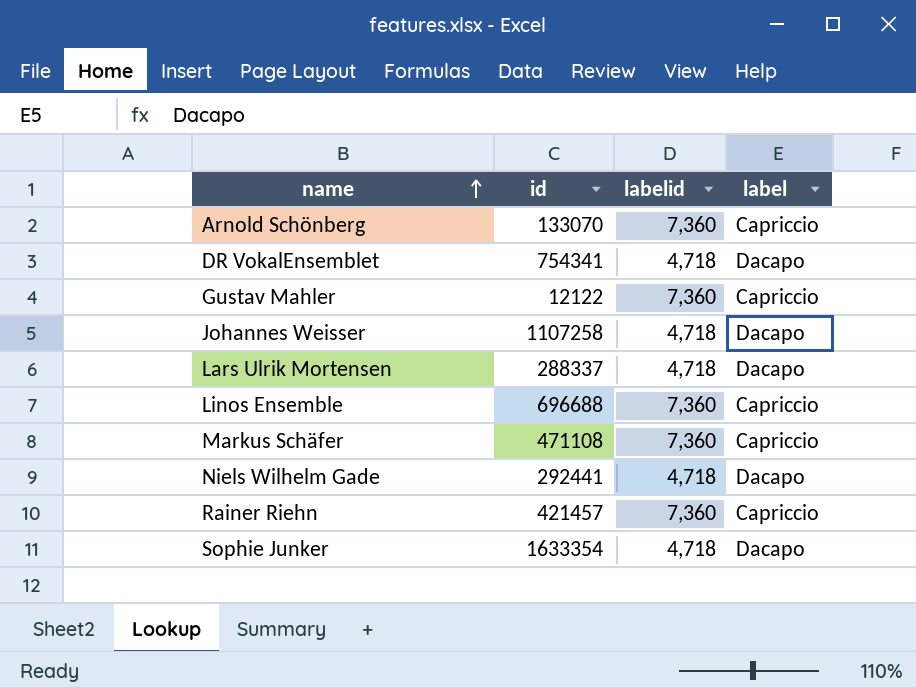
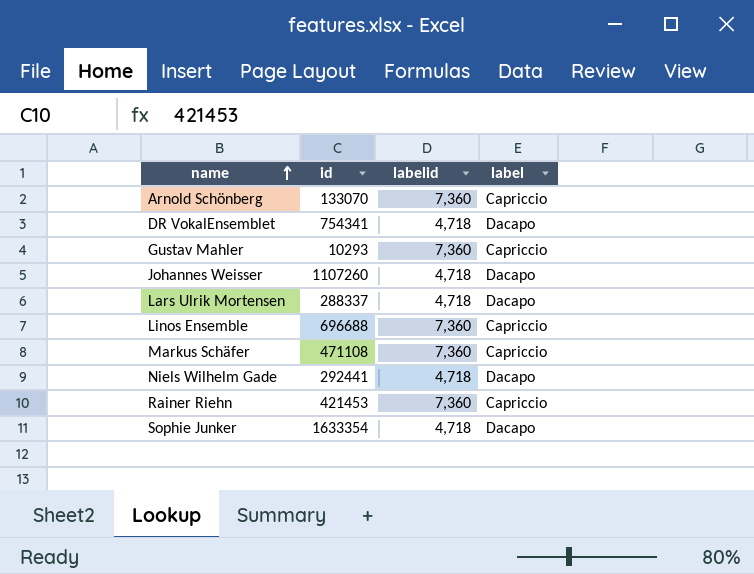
Gustav Mahler | id: 12122 -> 10293
Johannes Weisser | id: 1107258 -> 1107260
Rainer Riehn | id: 421457 -> 421453

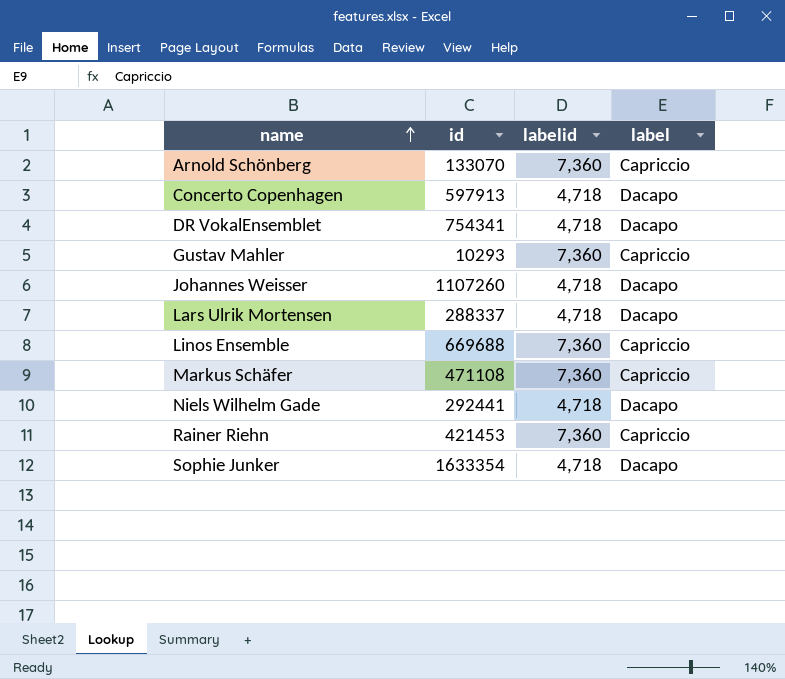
row Concerto Copenhagen: none -> 597913 | 4,718 | Dacapo
Linos Ensemble | id: 696688 -> 669688

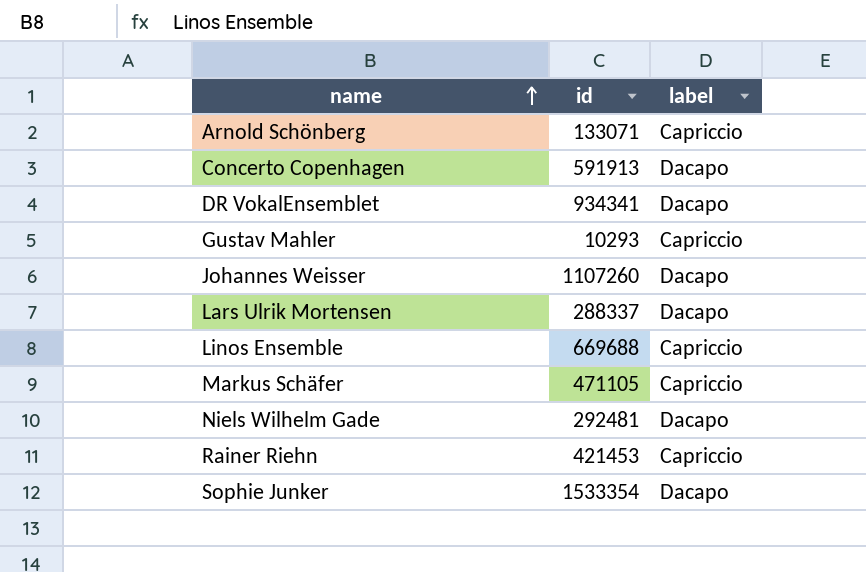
column labelid | position: 3 -> none
Arnold Schönberg | id: 133070 -> 133071
Concerto Copenhagen | id: 597913 -> 591913
DR VokalEnsemblet | id: 754341 -> 934341
Markus Schäfer | id: 471108 -> 471105
Niels Wilhelm Gade | id: 292441 -> 292481
Sophie Junker | id: 1633354 -> 1533354

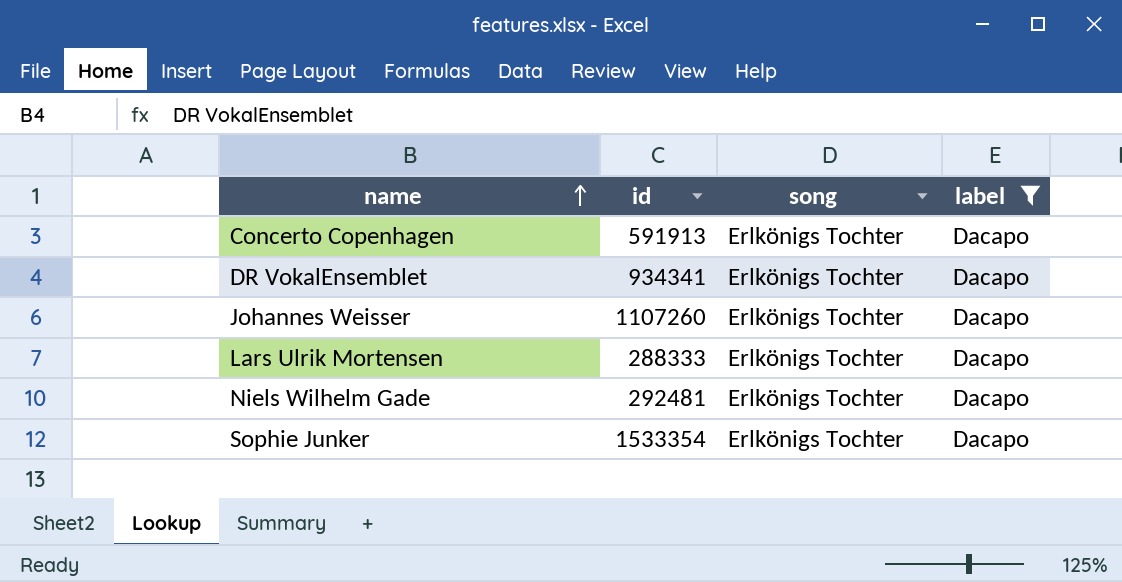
filter: none -> label = Dacapo
column song | position: none -> 3
Lars Ulrik Mortensen | id: 288337 -> 288333

